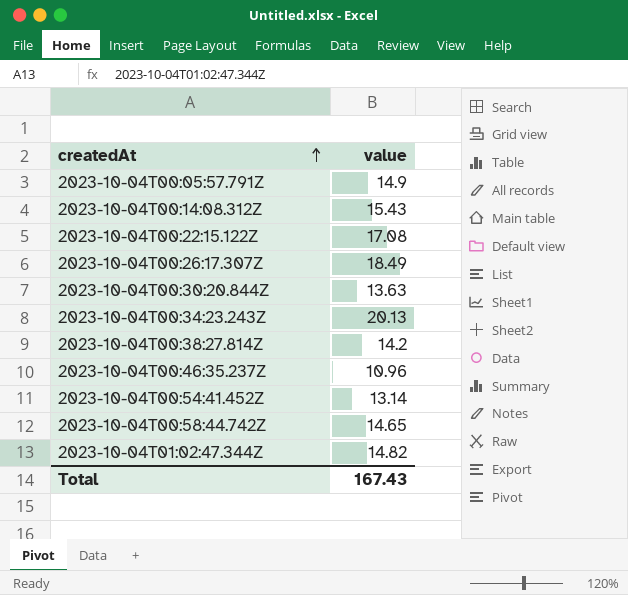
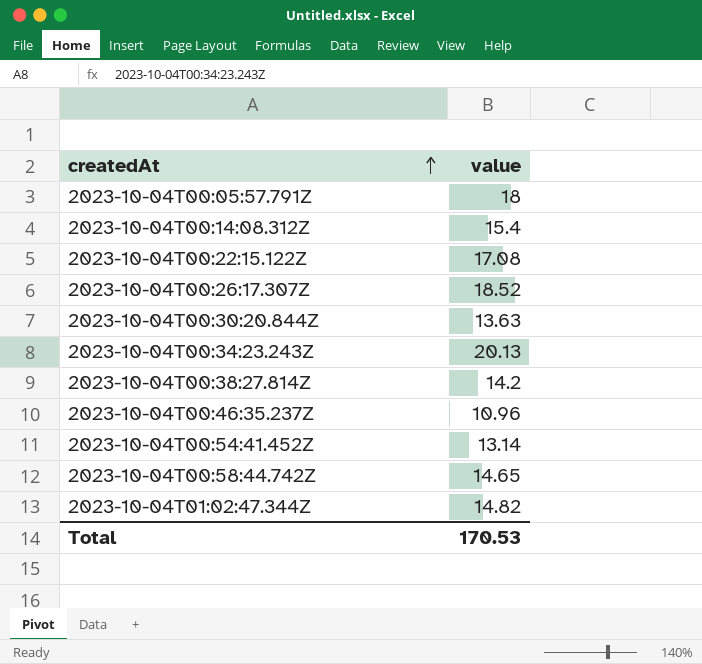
2023-10-04T00:05:57.791Z | value: 14.9 -> 18
2023-10-04T00:14:08.312Z | value: 15.43 -> 15.4
2023-10-04T00:26:17.307Z | value: 18.49 -> 18.52
Total | value: 167.43 -> 170.53

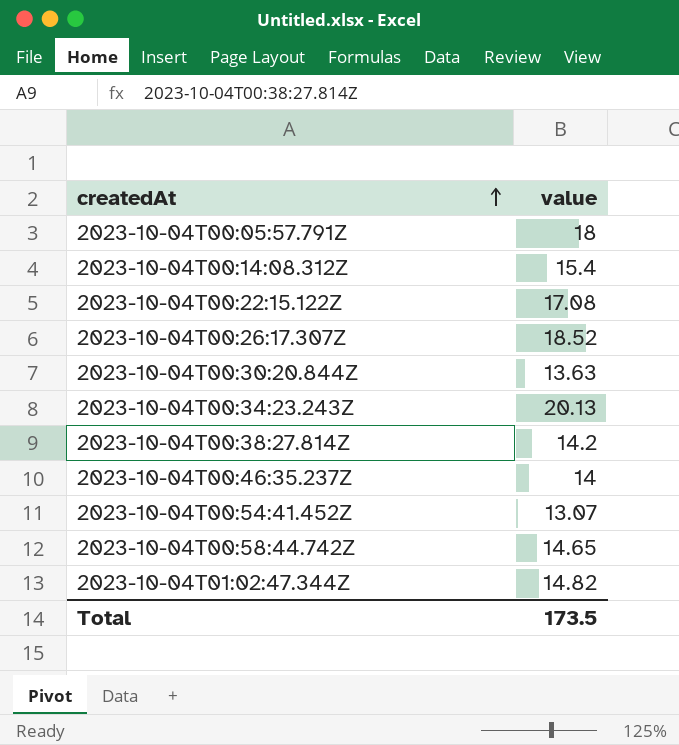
2023-10-04T00:46:35.237Z | value: 10.96 -> 14
2023-10-04T00:54:41.452Z | value: 13.14 -> 13.07
Total | value: 170.53 -> 173.5

